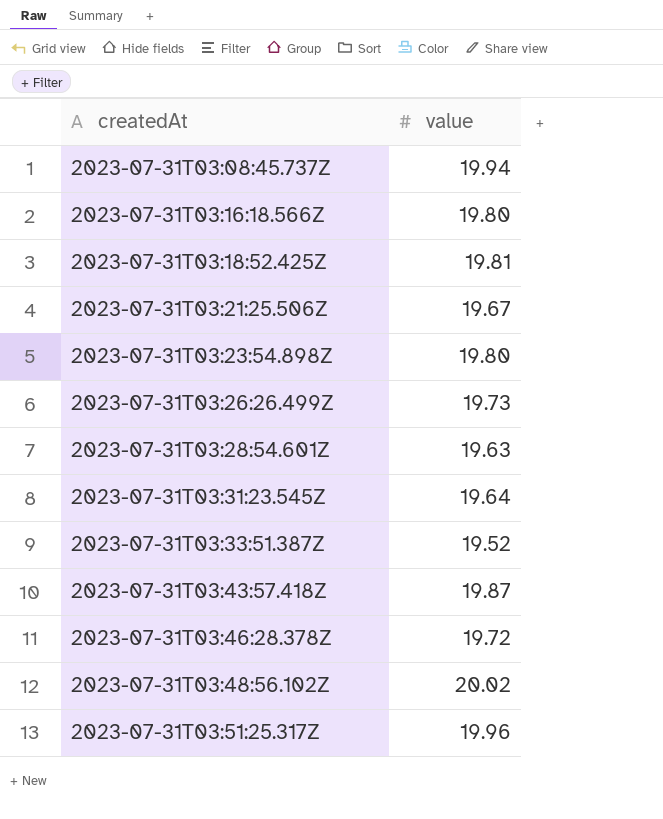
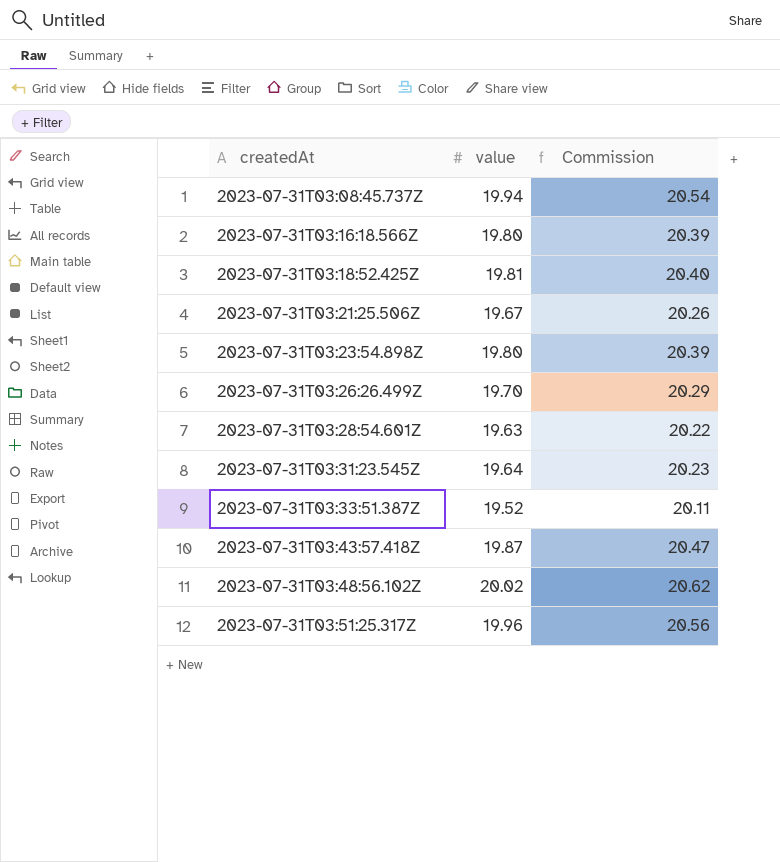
column Commission | formula: none -> [value] * 1.03
row 2023-07-31T03:46:28.378Z: 19.72 -> none
2023-07-31T03:26:26.499Z | value: 19.73 -> 19.70

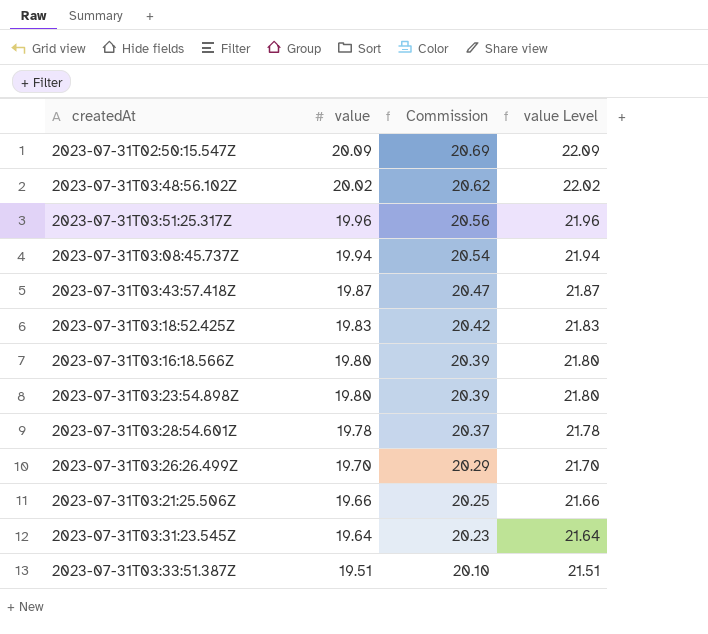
row order: createdAt ascending -> value descending
column value Level | formula: none -> [value] + 2
row 2023-07-31T02:50:15.547Z: none -> 20.09 | 20.69 | 22.09
2023-07-31T03:18:52.425Z | value: 19.81 -> 19.83
2023-07-31T03:18:52.425Z | Commission: 20.40 -> 20.42
2023-07-31T03:28:54.601Z | value: 19.63 -> 19.78
2023-07-31T03:28:54.601Z | Commission: 20.22 -> 20.37
2023-07-31T03:21:25.506Z | value: 19.67 -> 19.66
2023-07-31T03:21:25.506Z | Commission: 20.26 -> 20.25
2023-07-31T03:33:51.387Z | value: 19.52 -> 19.51
2023-07-31T03:33:51.387Z | Commission: 20.11 -> 20.10

